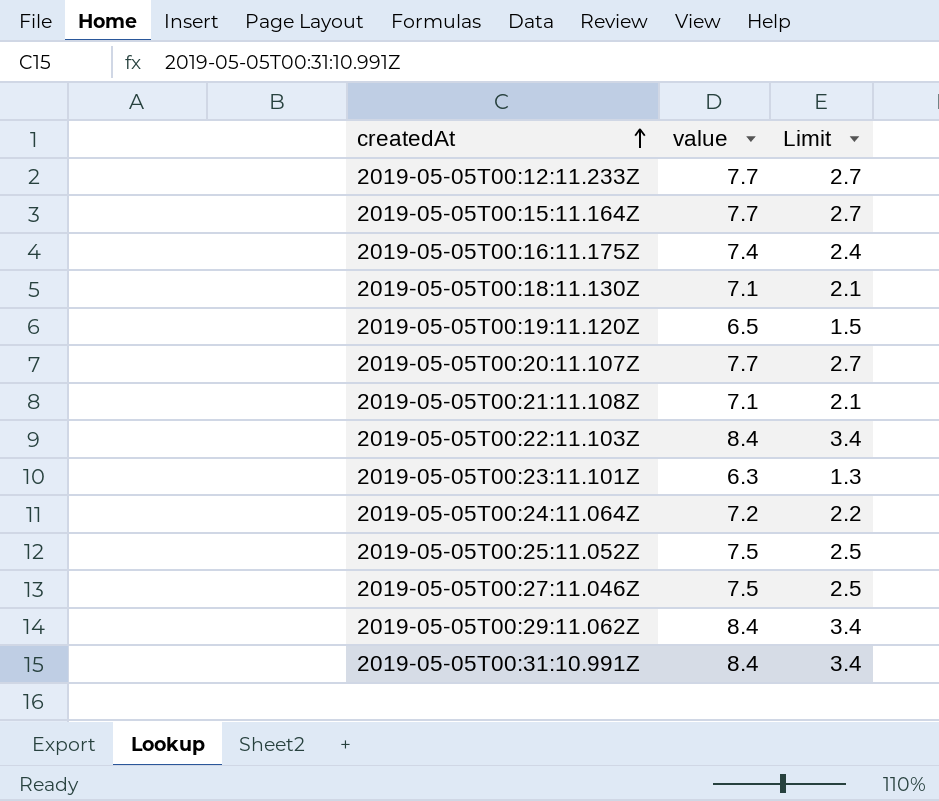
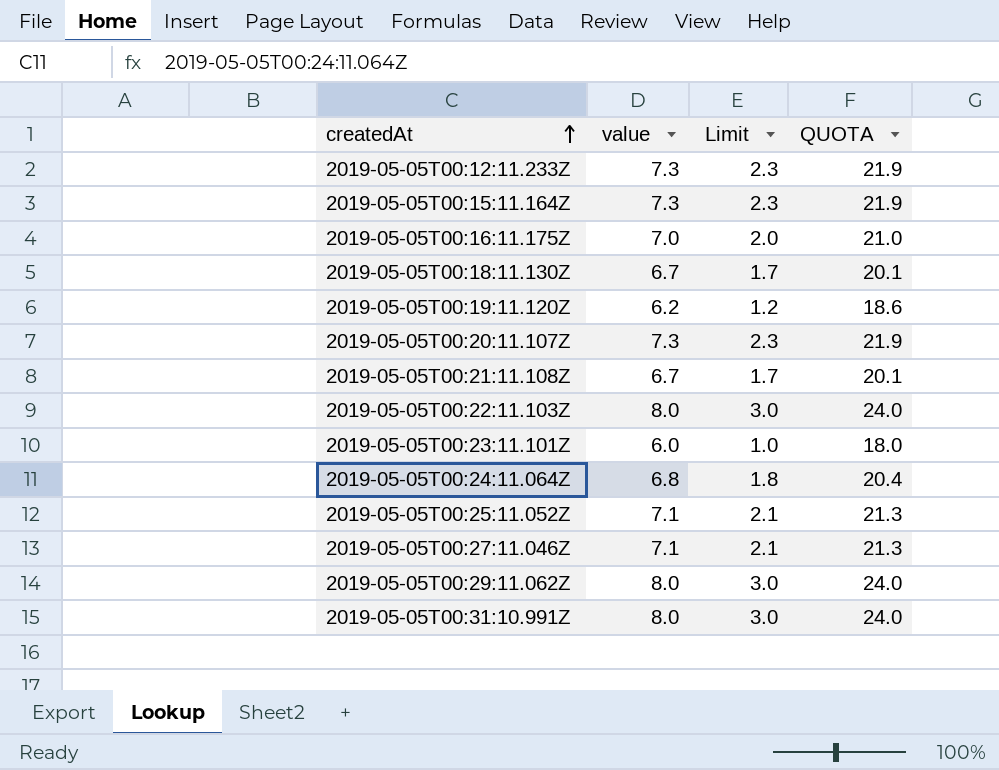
column QUOTA | formula: none -> [value] * 3
2019-05-05T00:12:11.233Z | value: 7.7 -> 7.3
2019-05-05T00:12:11.233Z | Limit: 2.7 -> 2.3
2019-05-05T00:15:11.164Z | value: 7.7 -> 7.3
2019-05-05T00:15:11.164Z | Limit: 2.7 -> 2.3
2019-05-05T00:16:11.175Z | value: 7.4 -> 7.0
2019-05-05T00:16:11.175Z | Limit: 2.4 -> 2.0
2019-05-05T00:18:11.130Z | value: 7.1 -> 6.7
2019-05-05T00:18:11.130Z | Limit: 2.1 -> 1.7
2019-05-05T00:19:11.120Z | value: 6.5 -> 6.2
2019-05-05T00:19:11.120Z | Limit: 1.5 -> 1.2
2019-05-05T00:20:11.107Z | value: 7.7 -> 7.3
2019-05-05T00:20:11.107Z | Limit: 2.7 -> 2.3
2019-05-05T00:21:11.108Z | value: 7.1 -> 6.7
2019-05-05T00:21:11.108Z | Limit: 2.1 -> 1.7
2019-05-05T00:22:11.103Z | value: 8.4 -> 8.0
2019-05-05T00:22:11.103Z | Limit: 3.4 -> 3.0
2019-05-05T00:23:11.101Z | value: 6.3 -> 6.0
2019-05-05T00:23:11.101Z | Limit: 1.3 -> 1.0
2019-05-05T00:24:11.064Z | value: 7.2 -> 6.8
2019-05-05T00:24:11.064Z | Limit: 2.2 -> 1.8
2019-05-05T00:25:11.052Z | value: 7.5 -> 7.1
2019-05-05T00:25:11.052Z | Limit: 2.5 -> 2.1
2019-05-05T00:27:11.046Z | value: 7.5 -> 7.1
2019-05-05T00:27:11.046Z | Limit: 2.5 -> 2.1
2019-05-05T00:29:11.062Z | value: 8.4 -> 8.0
2019-05-05T00:29:11.062Z | Limit: 3.4 -> 3.0
2019-05-05T00:31:10.991Z | value: 8.4 -> 8.0
2019-05-05T00:31:10.991Z | Limit: 3.4 -> 3.0

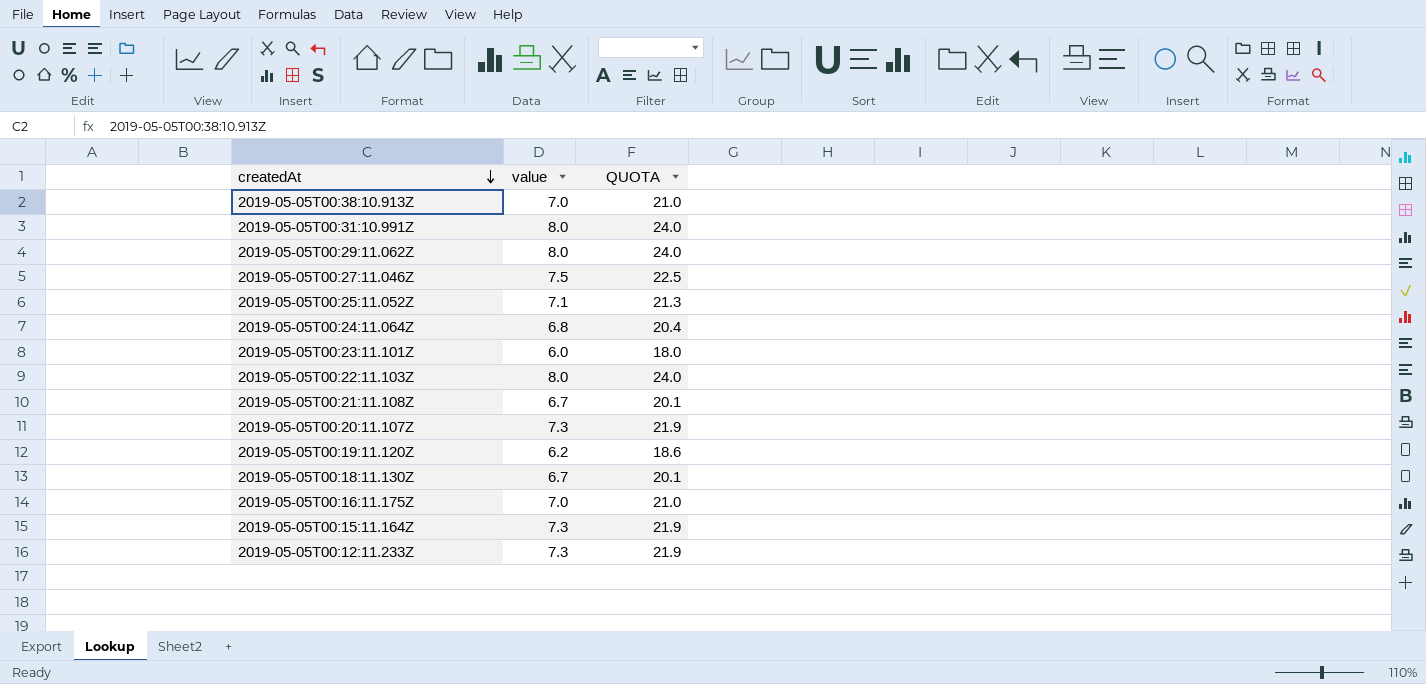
row order: createdAt ascending -> createdAt descending
column Limit | formula: [value] - 5 -> none
row 2019-05-05T00:38:10.913Z: none -> 7.0 | 21.0
2019-05-05T00:27:11.046Z | value: 7.1 -> 7.5
2019-05-05T00:27:11.046Z | QUOTA: 21.3 -> 22.5

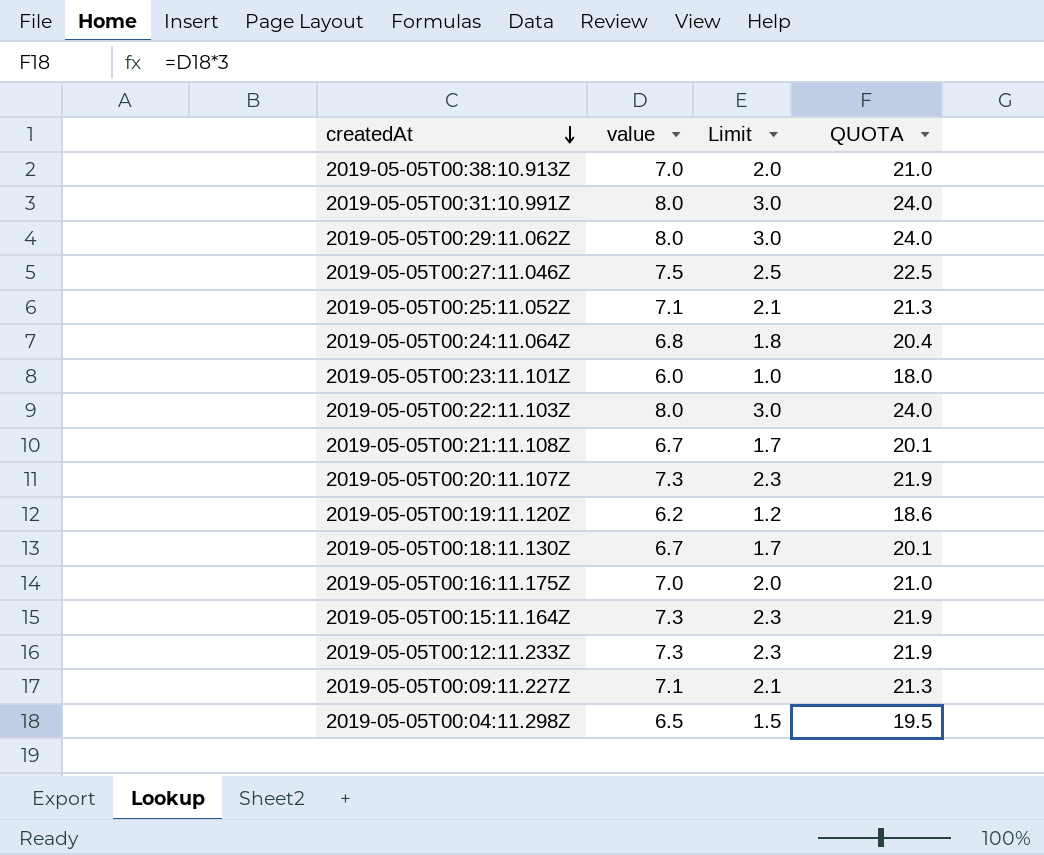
column Limit | formula: none -> [value] - 5
row 2019-05-05T00:09:11.227Z: none -> 7.1 | 2.1 | 21.3
row 2019-05-05T00:04:11.298Z: none -> 6.5 | 1.5 | 19.5

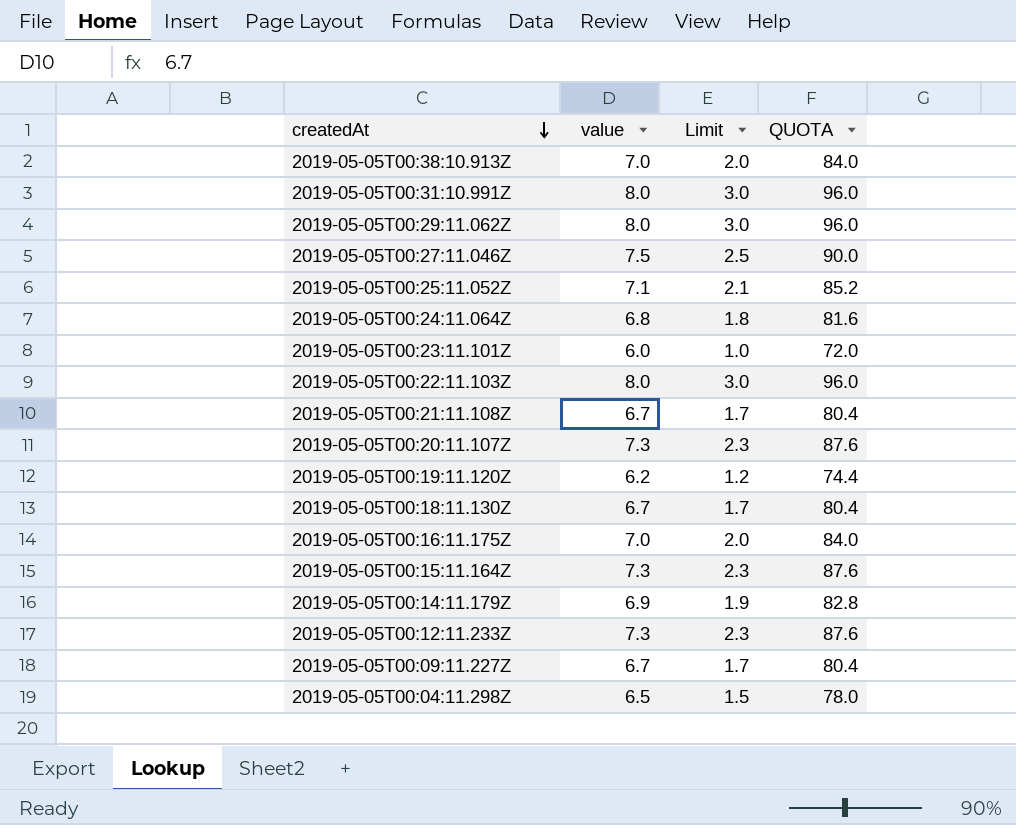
column QUOTA | formula: [value] * 3 -> [value] * 12
row 2019-05-05T00:14:11.179Z: none -> 6.9 | 1.9 | 82.8
2019-05-05T00:09:11.227Z | value: 7.1 -> 6.7
2019-05-05T00:09:11.227Z | Limit: 2.1 -> 1.7

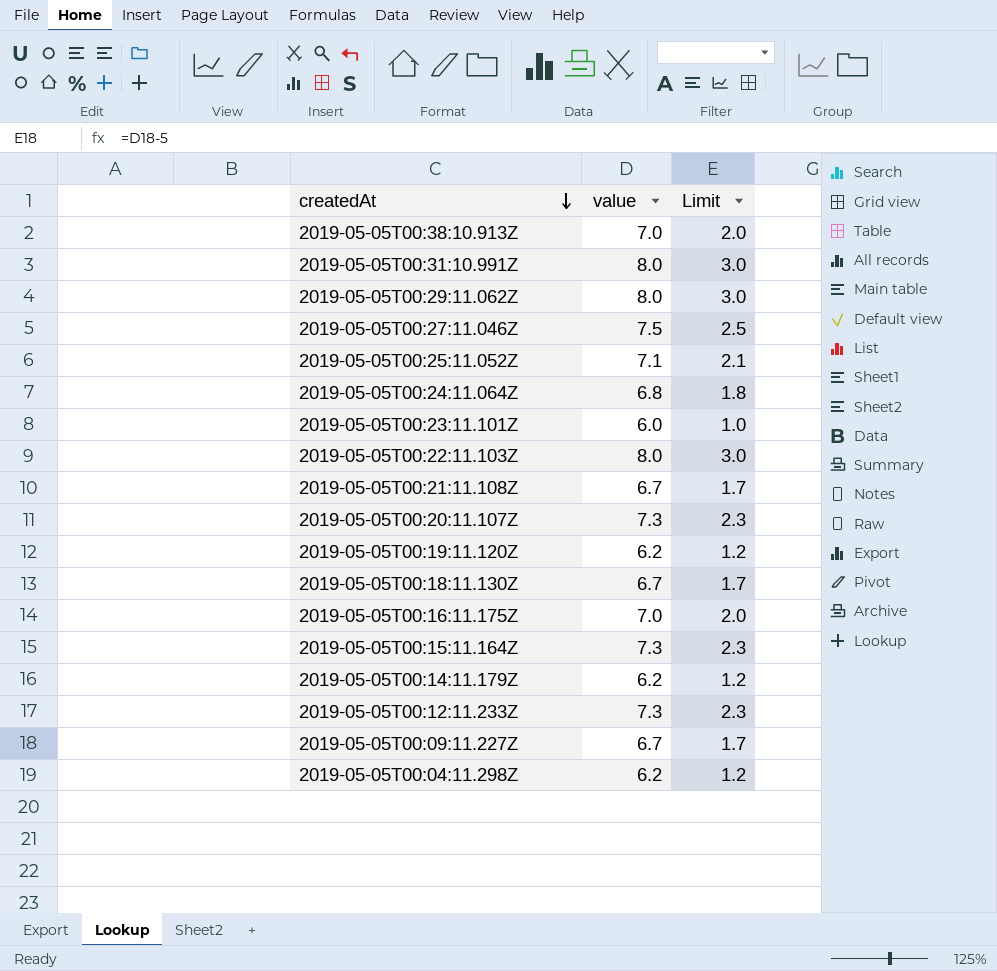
column QUOTA | formula: [value] * 12 -> none
2019-05-05T00:14:11.179Z | value: 6.9 -> 6.2
2019-05-05T00:14:11.179Z | Limit: 1.9 -> 1.2
2019-05-05T00:04:11.298Z | value: 6.5 -> 6.2
2019-05-05T00:04:11.298Z | Limit: 1.5 -> 1.2

